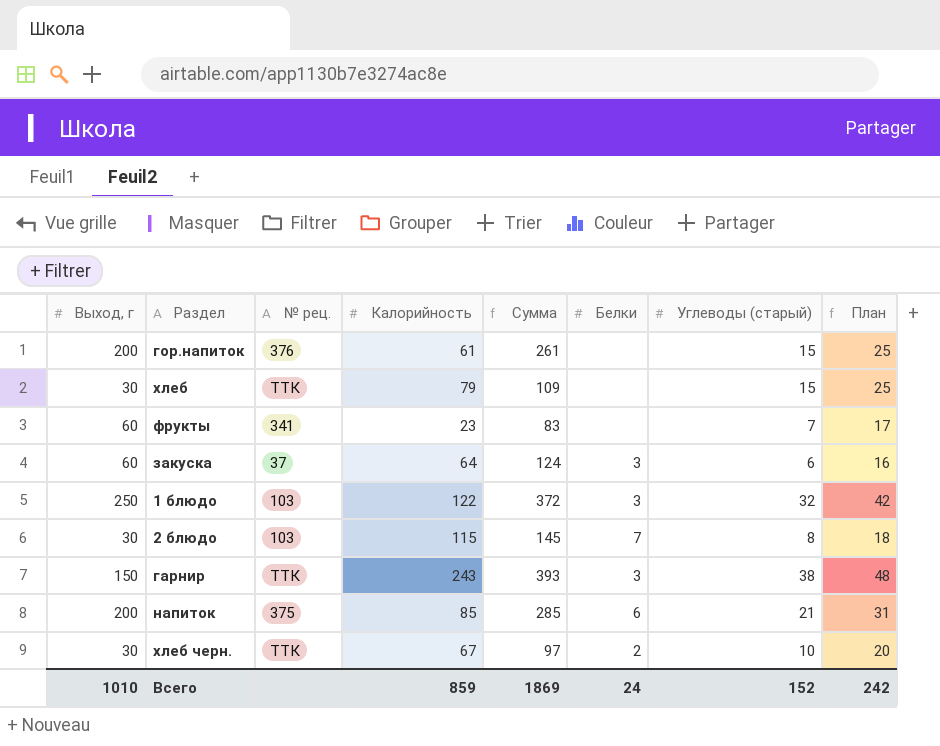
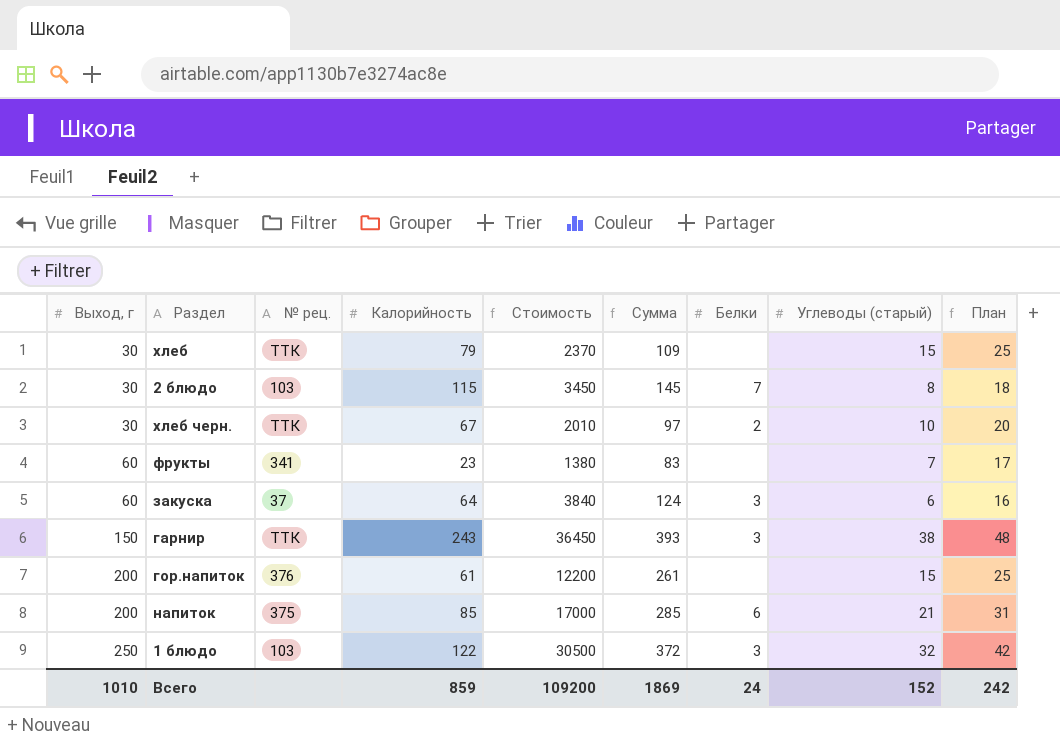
row order: none -> Выход, г ascending
column Стоимость | formula: none -> [Выход, г] * [Калорийность]

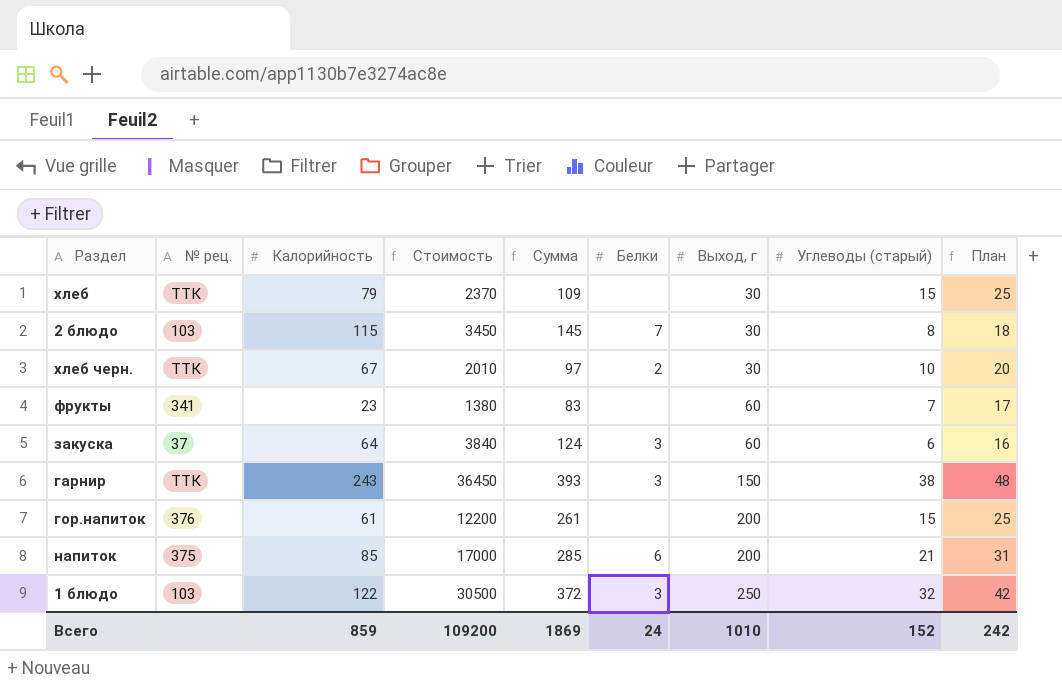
column Выход, г | position: 1 -> 7

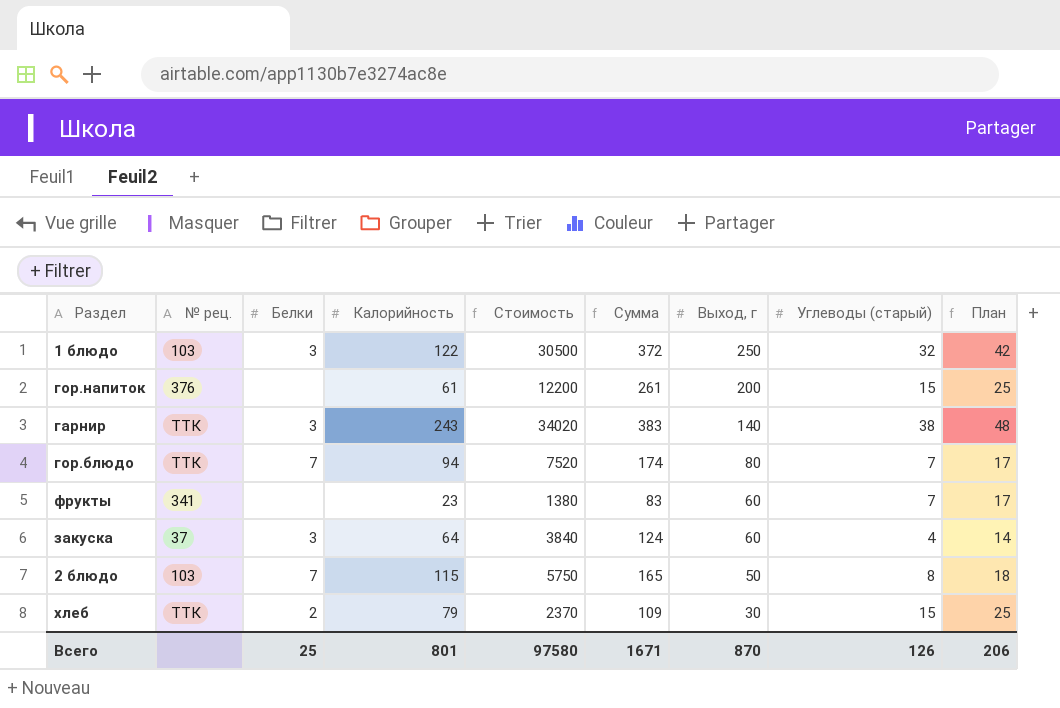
row order: Выход, г ascending -> Выход, г descending
column Белки | position: 6 -> 3
row хлеб черн.: ТТК | 67 | 2010 | 97 | 2 | 30 | 10 | 20 -> none
row напиток: 375 | 85 | 17000 | 285 | 6 | 200 | 21 | 31 -> none
гарнир | Стоимость: 36450 -> 34020
гарнир | Сумма: 393 -> 383
гарнир | Выход, г: 150 -> 140
row гор.блюдо: none -> ТТК | 7 | 94 | 7520 | 174 | 80 | 7 | 17
закуска | Углеводы (старый): 6 -> 4
закуска | План: 16 -> 14
2 блюдо | Стоимость: 3450 -> 5750
2 блюдо | Сумма: 145 -> 165
2 блюдо | Выход, г: 30 -> 50
хлеб | Белки: none -> 2
Всего | Белки: 24 -> 25
Всего | Калорийность: 859 -> 801
Всего | Стоимость: 109200 -> 97580
Всего | Сумма: 1869 -> 1671
Всего | Выход, г: 1010 -> 870
Всего | Углеводы (старый): 152 -> 126
Всего | План: 242 -> 206

